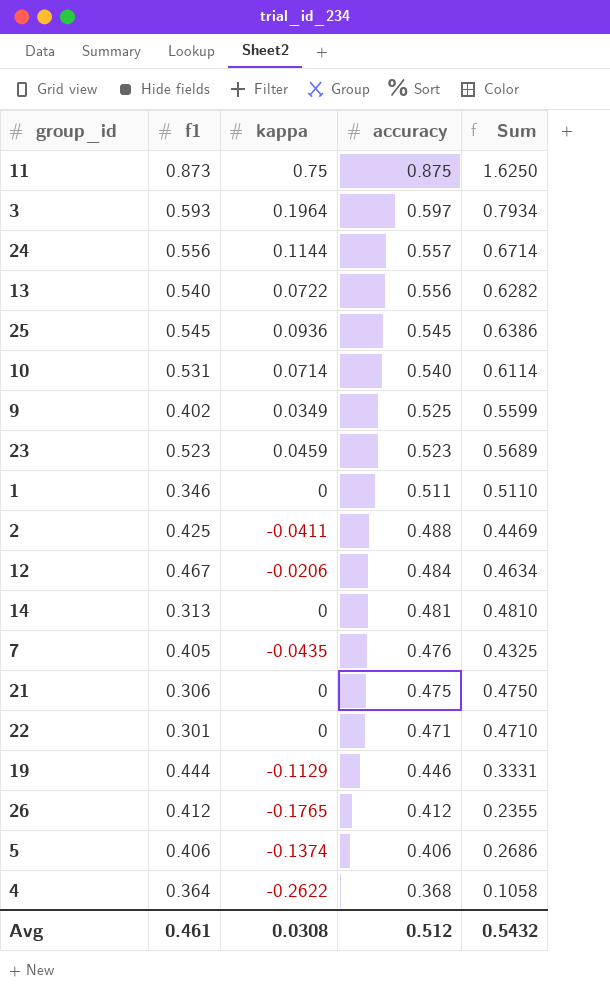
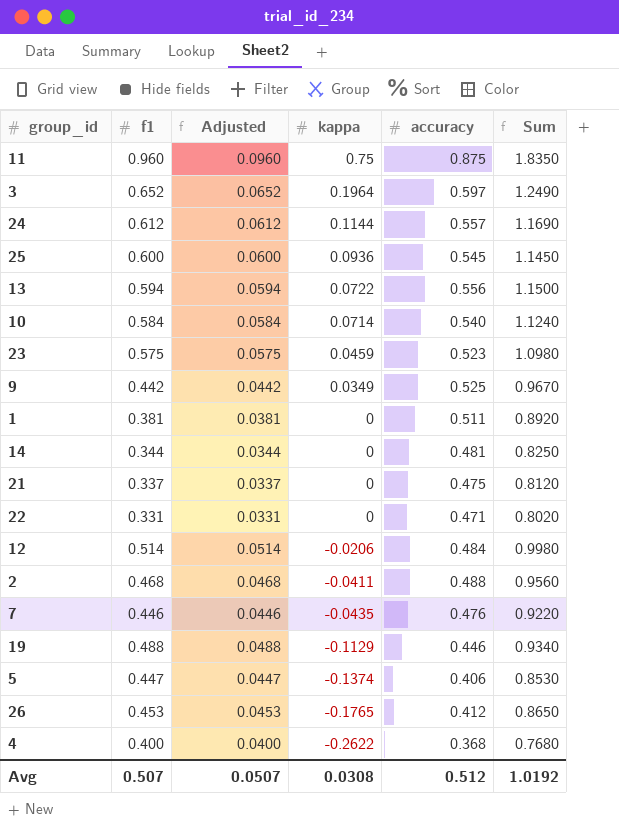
row order: accuracy descending -> kappa descending
column Adjusted | formula: none -> [f1] * 0.1
column Sum | formula: [kappa] + [accuracy] -> [f1] + [accuracy]
11 | f1: 0.873 -> 0.960
3 | f1: 0.593 -> 0.652
24 | f1: 0.556 -> 0.612
25 | f1: 0.545 -> 0.600
13 | f1: 0.540 -> 0.594
10 | f1: 0.531 -> 0.584
23 | f1: 0.523 -> 0.575
9 | f1: 0.402 -> 0.442
1 | f1: 0.346 -> 0.381
14 | f1: 0.313 -> 0.344
21 | f1: 0.306 -> 0.337
22 | f1: 0.301 -> 0.331
12 | f1: 0.467 -> 0.514
2 | f1: 0.425 -> 0.468
7 | f1: 0.405 -> 0.446
19 | f1: 0.444 -> 0.488
5 | f1: 0.406 -> 0.447
26 | f1: 0.412 -> 0.453
4 | f1: 0.364 -> 0.400
Avg | f1: 0.461 -> 0.507
Avg | Sum: 0.5432 -> 1.0192

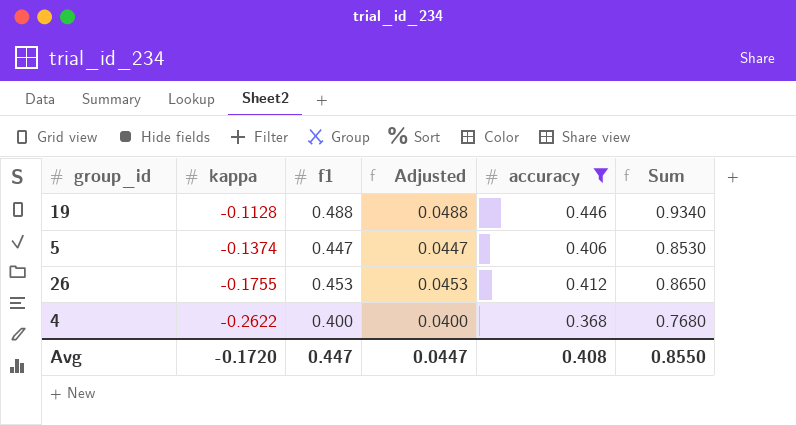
filter: none -> accuracy <= 0.446
column kappa | position: 4 -> 2
19 | kappa: -0.1129 -> -0.1128
26 | kappa: -0.1765 -> -0.1755
Avg | kappa: 0.0308 -> -0.1720
Avg | f1: 0.507 -> 0.447
Avg | Adjusted: 0.0507 -> 0.0447
Avg | accuracy: 0.512 -> 0.408
Avg | Sum: 1.0192 -> 0.8550

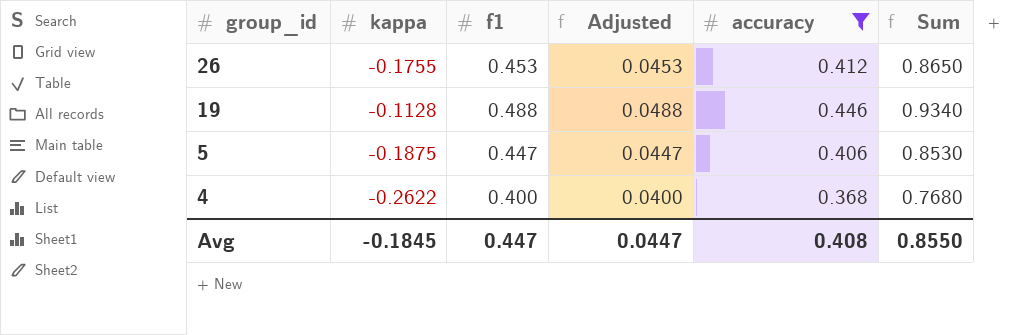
row order: kappa descending -> group_id descending
5 | kappa: -0.1374 -> -0.1875
Avg | kappa: -0.1720 -> -0.1845

